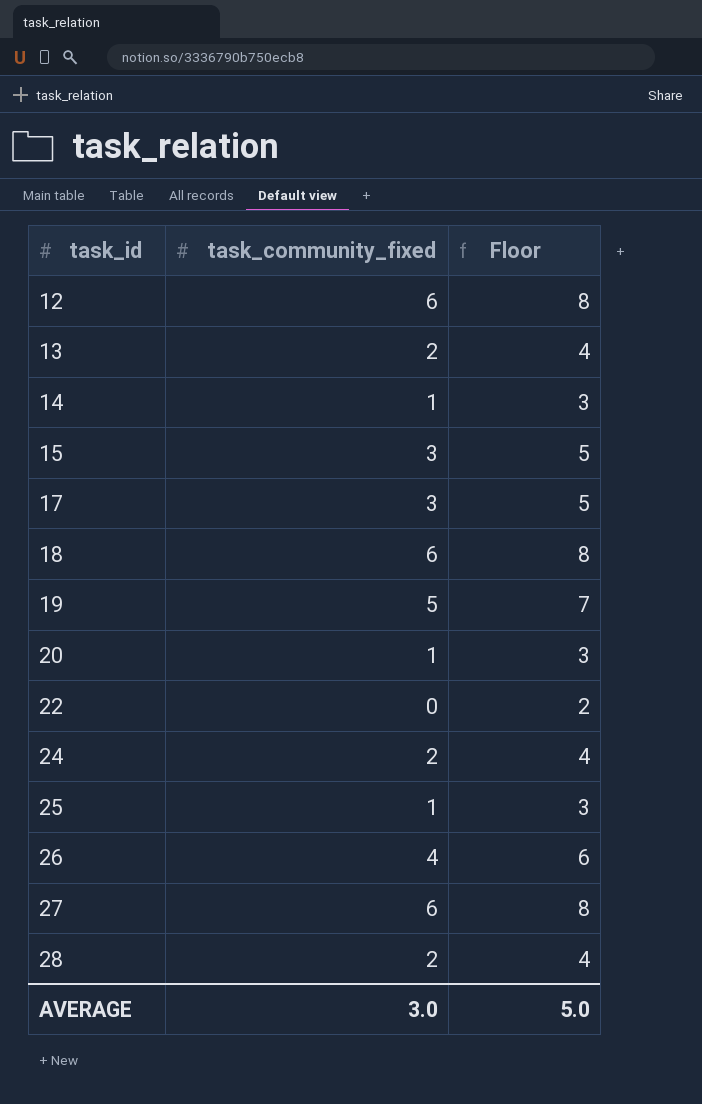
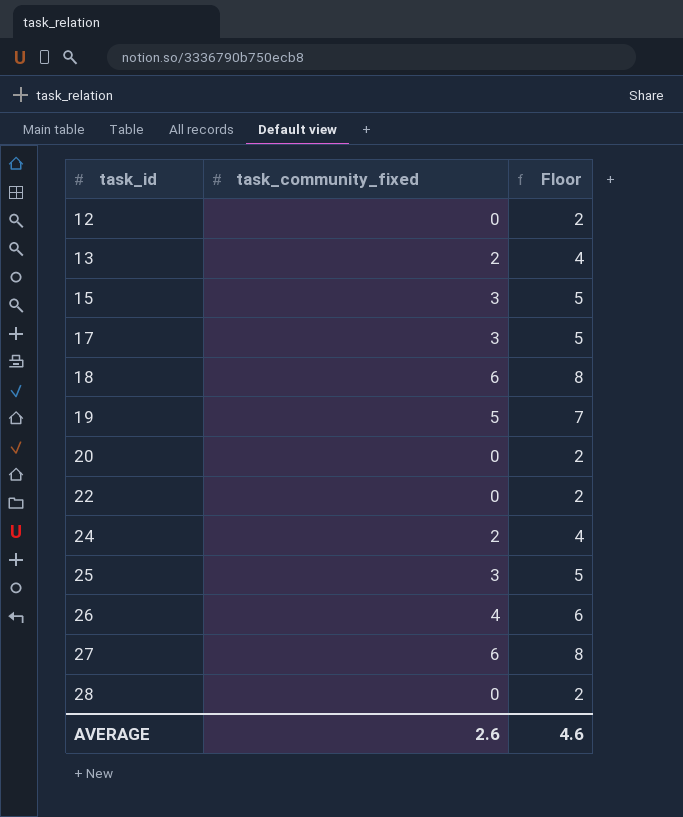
row 14: 1 | 3 -> none
12 | task_community_fixed: 6 -> 0
12 | Floor: 8 -> 2
20 | task_community_fixed: 1 -> 0
20 | Floor: 3 -> 2
25 | task_community_fixed: 1 -> 3
25 | Floor: 3 -> 5
28 | task_community_fixed: 2 -> 0
28 | Floor: 4 -> 2
AVERAGE | task_community_fixed: 3.0 -> 2.6
AVERAGE | Floor: 5.0 -> 4.6

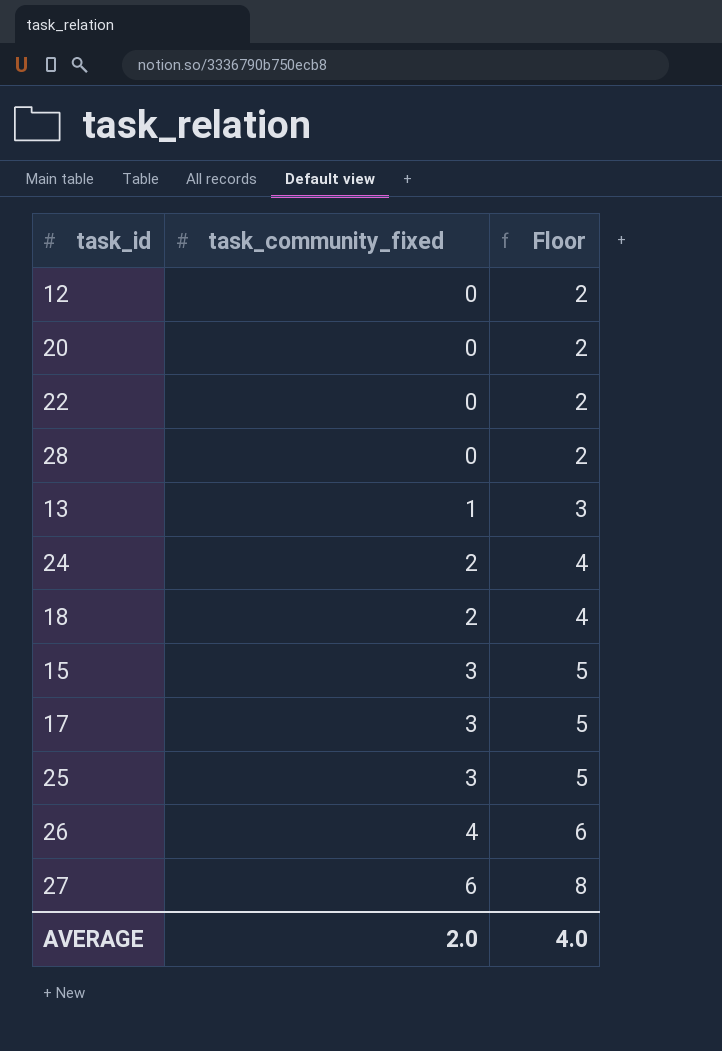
row order: task_id ascending -> task_community_fixed ascending
row 19: 5 | 7 -> none
13 | task_community_fixed: 2 -> 1
13 | Floor: 4 -> 3
18 | task_community_fixed: 6 -> 2
18 | Floor: 8 -> 4
AVERAGE | task_community_fixed: 2.6 -> 2.0
AVERAGE | Floor: 4.6 -> 4.0

